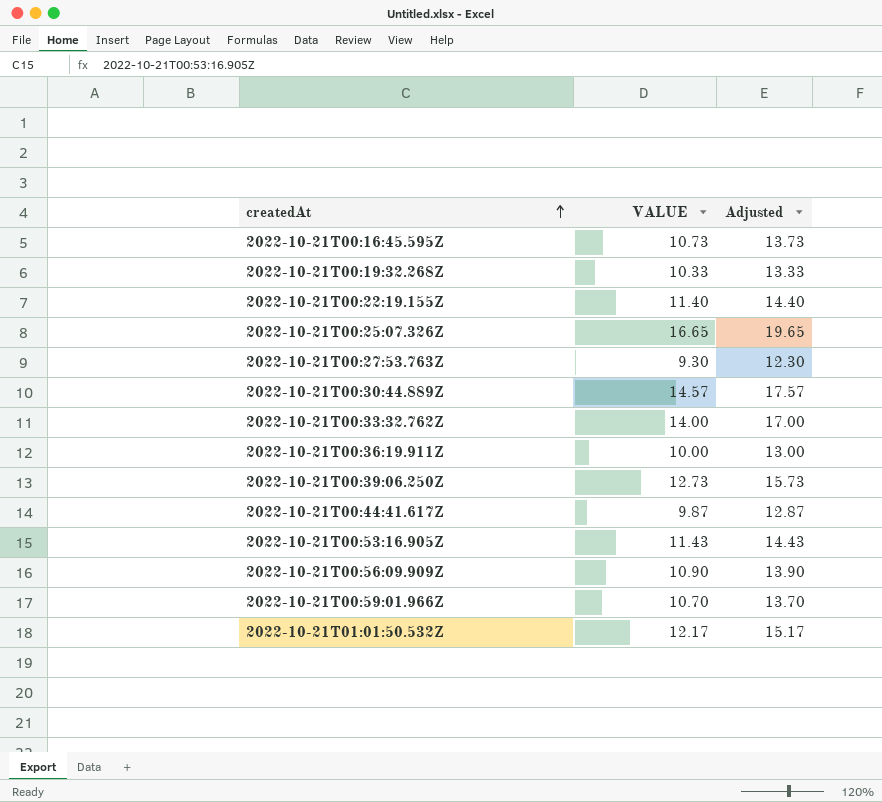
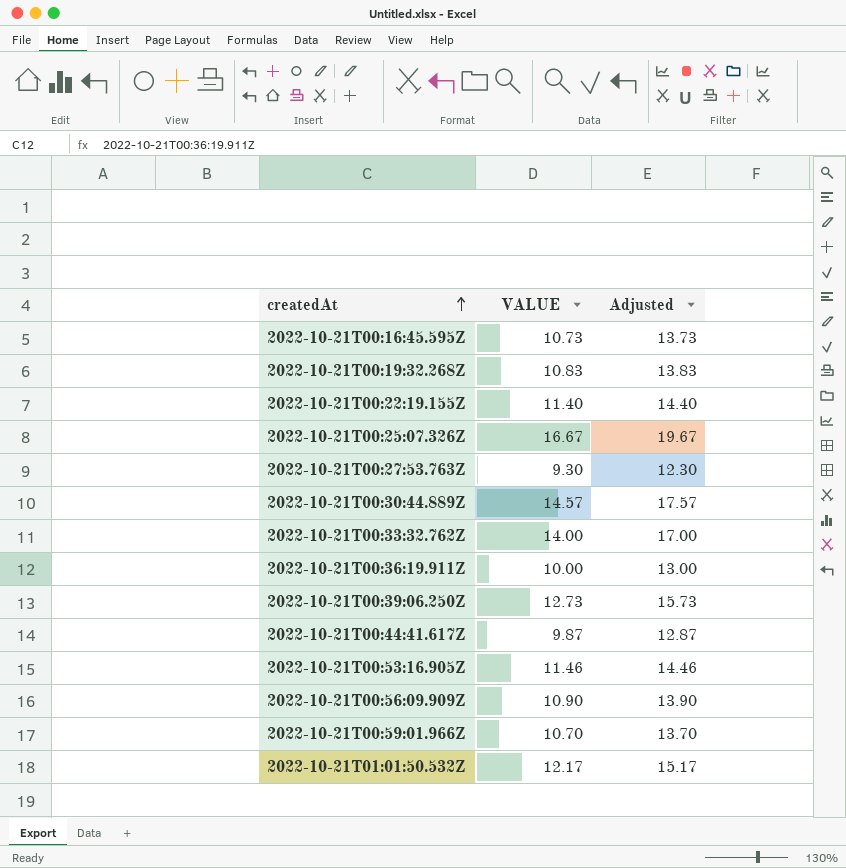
2022-10-21T00:19:32.268Z | VALUE: 10.33 -> 10.83
2022-10-21T00:19:32.268Z | Adjusted: 13.33 -> 13.83
2022-10-21T00:25:07.326Z | VALUE: 16.65 -> 16.67
2022-10-21T00:25:07.326Z | Adjusted: 19.65 -> 19.67
2022-10-21T00:53:16.905Z | VALUE: 11.43 -> 11.46
2022-10-21T00:53:16.905Z | Adjusted: 14.43 -> 14.46

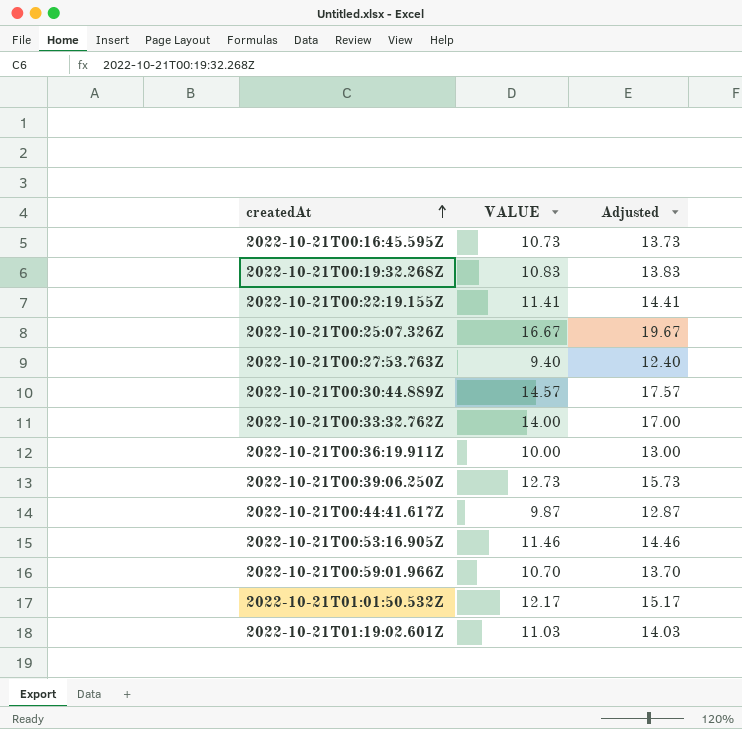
row 2022-10-21T00:56:09.909Z: 10.90 | 13.90 -> none
2022-10-21T00:22:19.155Z | VALUE: 11.40 -> 11.41
2022-10-21T00:22:19.155Z | Adjusted: 14.40 -> 14.41
2022-10-21T00:27:53.763Z | VALUE: 9.30 -> 9.40
2022-10-21T00:27:53.763Z | Adjusted: 12.30 -> 12.40
row 2022-10-21T01:19:02.601Z: none -> 11.03 | 14.03

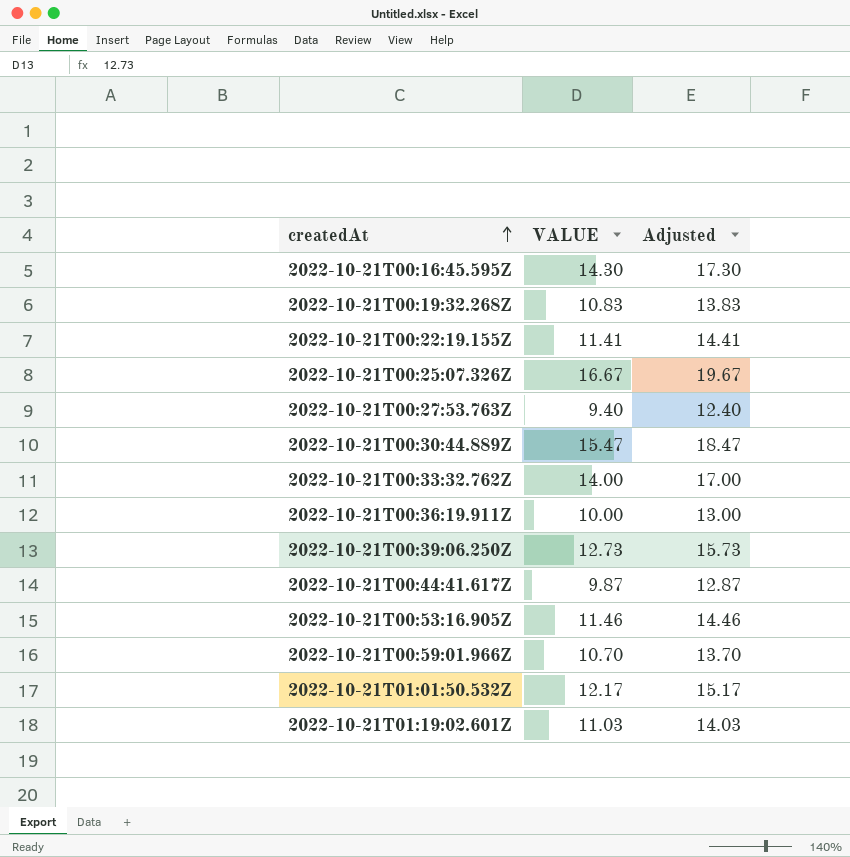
2022-10-21T00:16:45.595Z | VALUE: 10.73 -> 14.30
2022-10-21T00:16:45.595Z | Adjusted: 13.73 -> 17.30
2022-10-21T00:30:44.889Z | VALUE: 14.57 -> 15.47
2022-10-21T00:30:44.889Z | Adjusted: 17.57 -> 18.47

